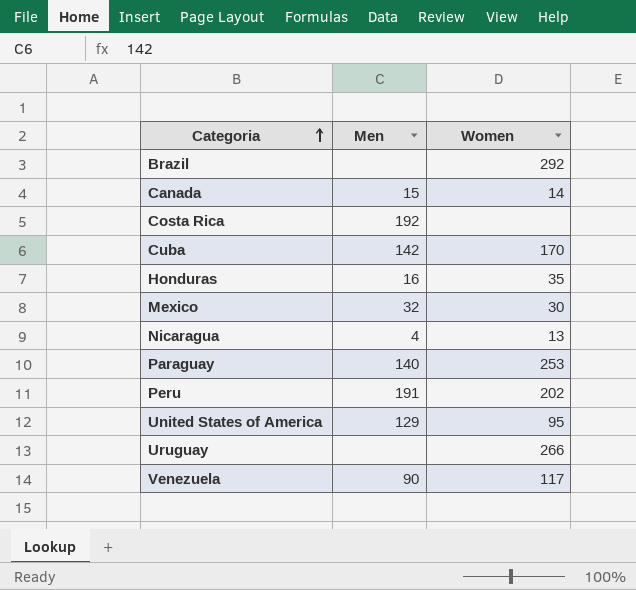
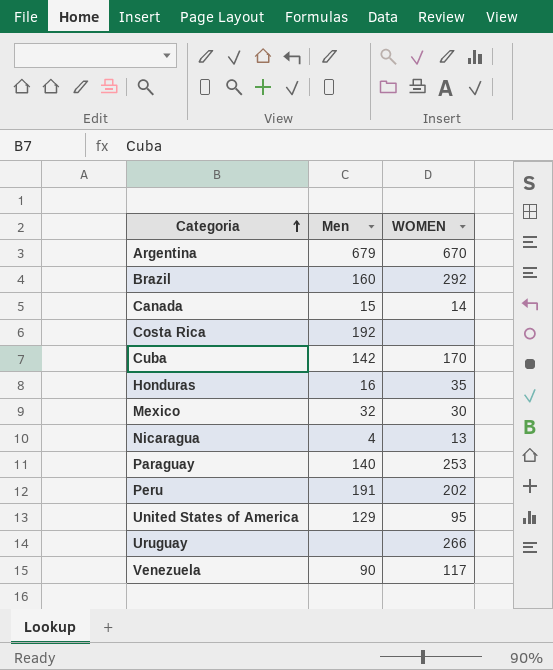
column name: Women -> WOMEN
row Argentina: none -> 679 | 670
Brazil | Men: none -> 160

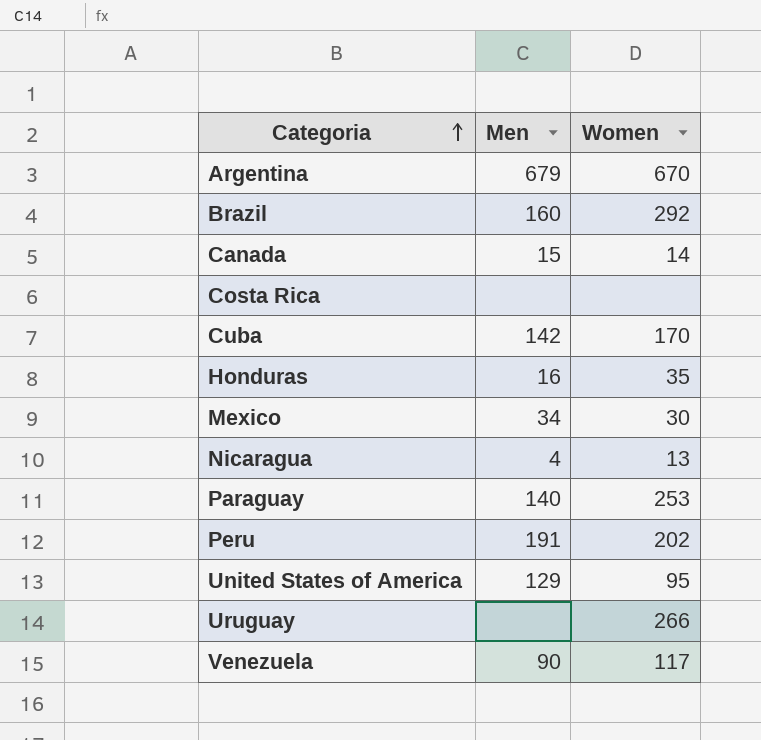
column name: WOMEN -> Women
Costa Rica | Men: 192 -> none
Mexico | Men: 32 -> 34

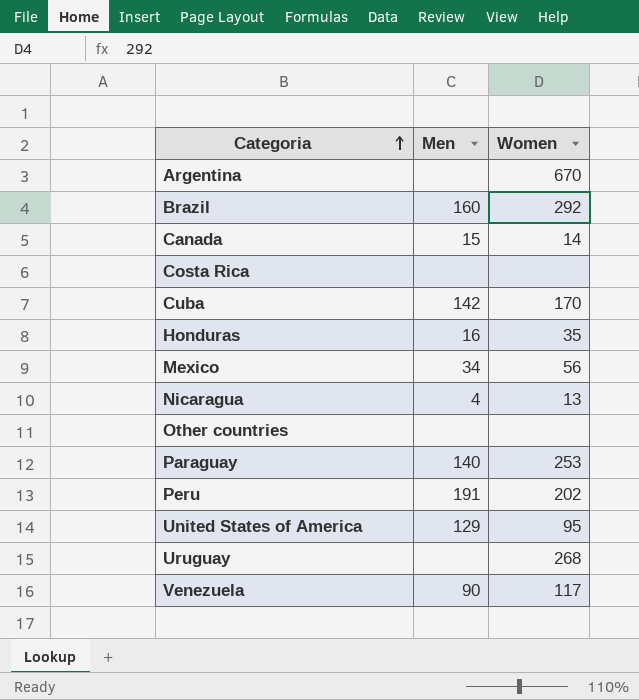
Argentina | Men: 679 -> none
Mexico | Women: 30 -> 56
row Other countries: none -> none | none
Uruguay | Women: 266 -> 268

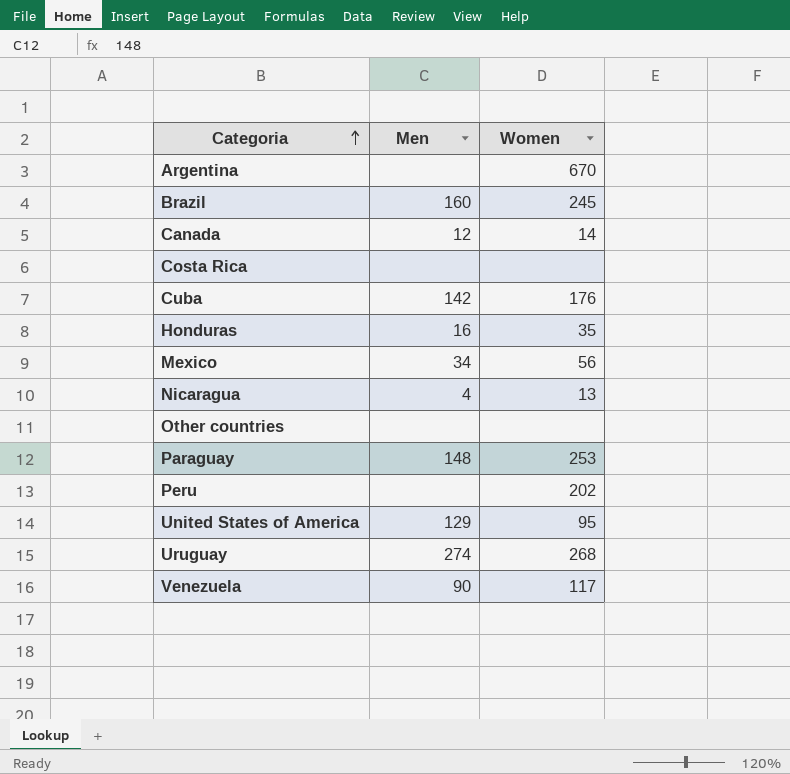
Brazil | Women: 292 -> 245
Canada | Men: 15 -> 12
Cuba | Women: 170 -> 176
Paraguay | Men: 140 -> 148
Peru | Men: 191 -> none
Uruguay | Men: none -> 274

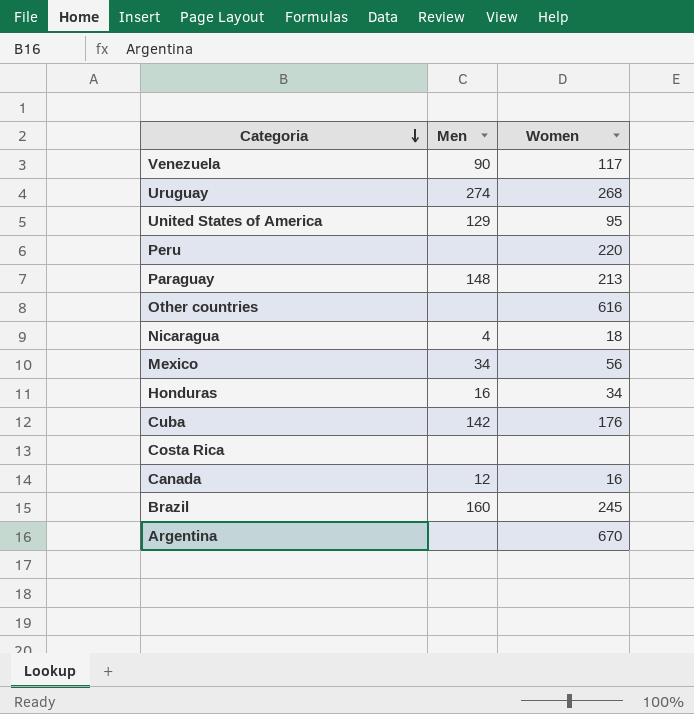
row order: Categoria ascending -> Categoria descending
Peru | Women: 202 -> 220
Paraguay | Women: 253 -> 213
Other countries | Women: none -> 616
Nicaragua | Women: 13 -> 18
Honduras | Women: 35 -> 34
Canada | Women: 14 -> 16

